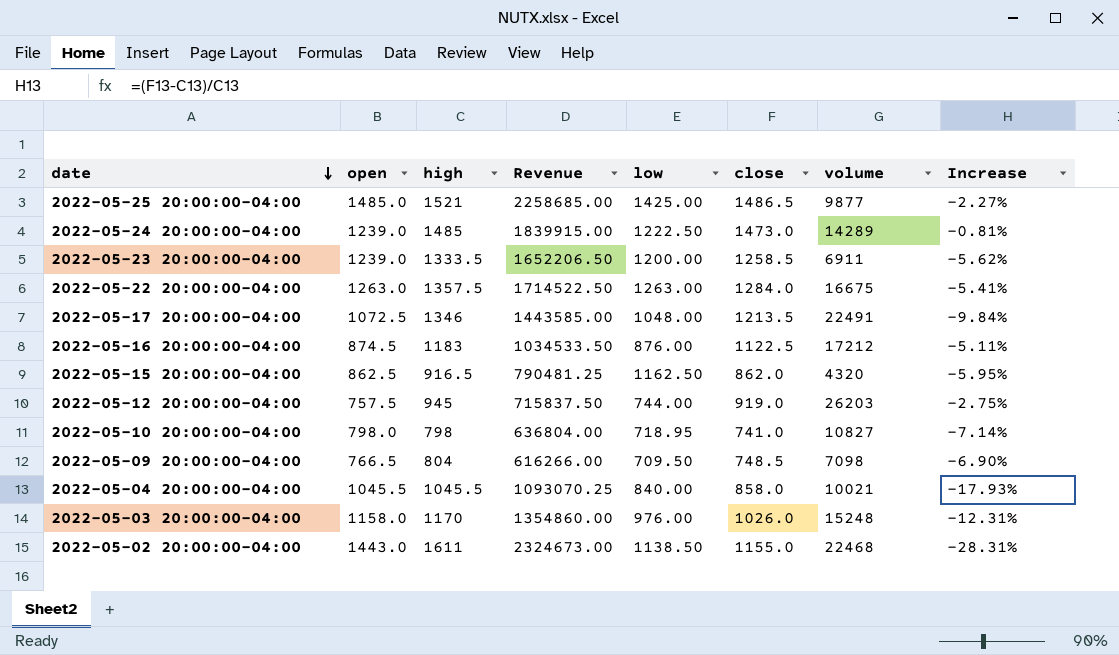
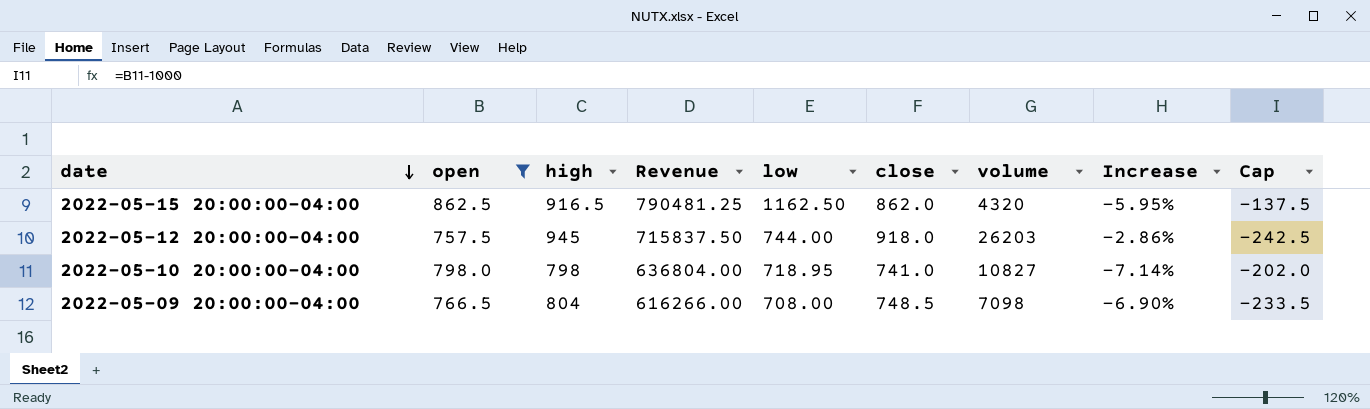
filter: none -> open <= 862.5
column Cap | formula: none -> [open] - 1000
2022-05-12 20:00:00-04:00 | close: 919.0 -> 918.0
2022-05-12 20:00:00-04:00 | Increase: -2.75% -> -2.86%
2022-05-09 20:00:00-04:00 | low: 709.50 -> 708.00

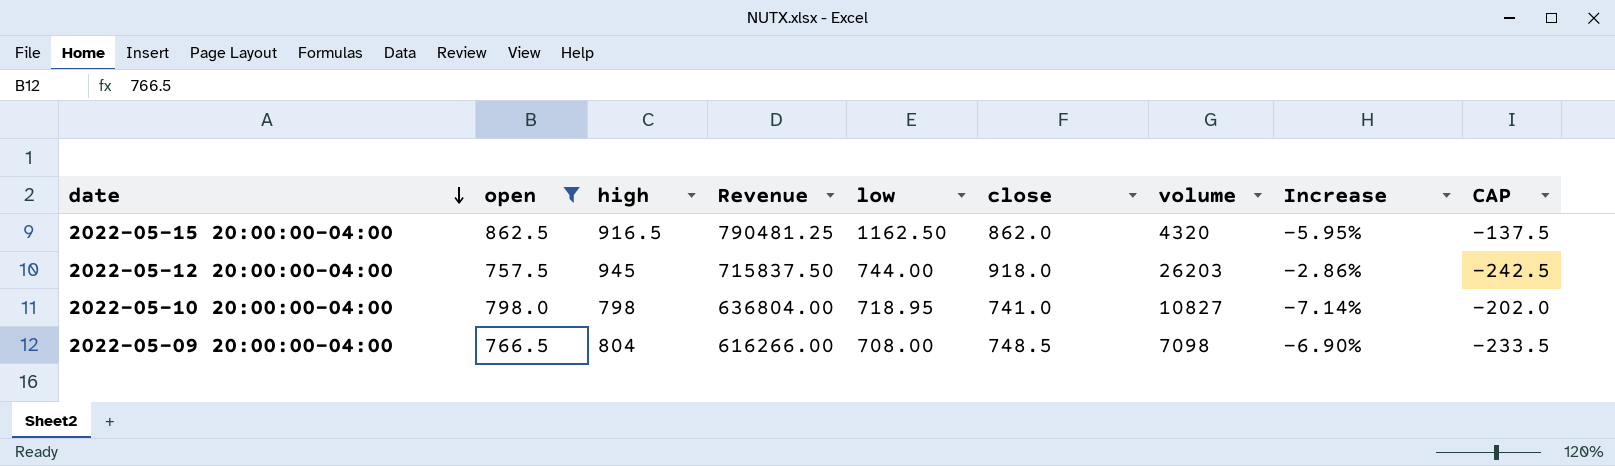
column name: Cap -> CAP

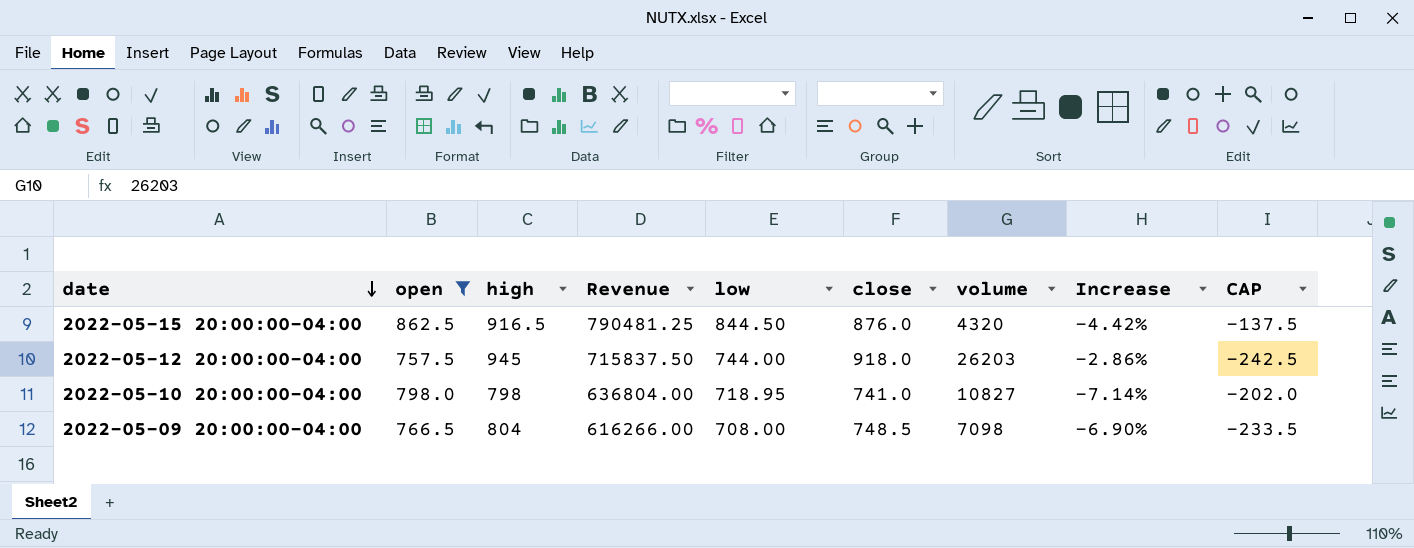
2022-05-15 20:00:00-04:00 | low: 1162.50 -> 844.50
2022-05-15 20:00:00-04:00 | close: 862.0 -> 876.0
2022-05-15 20:00:00-04:00 | Increase: -5.95% -> -4.42%

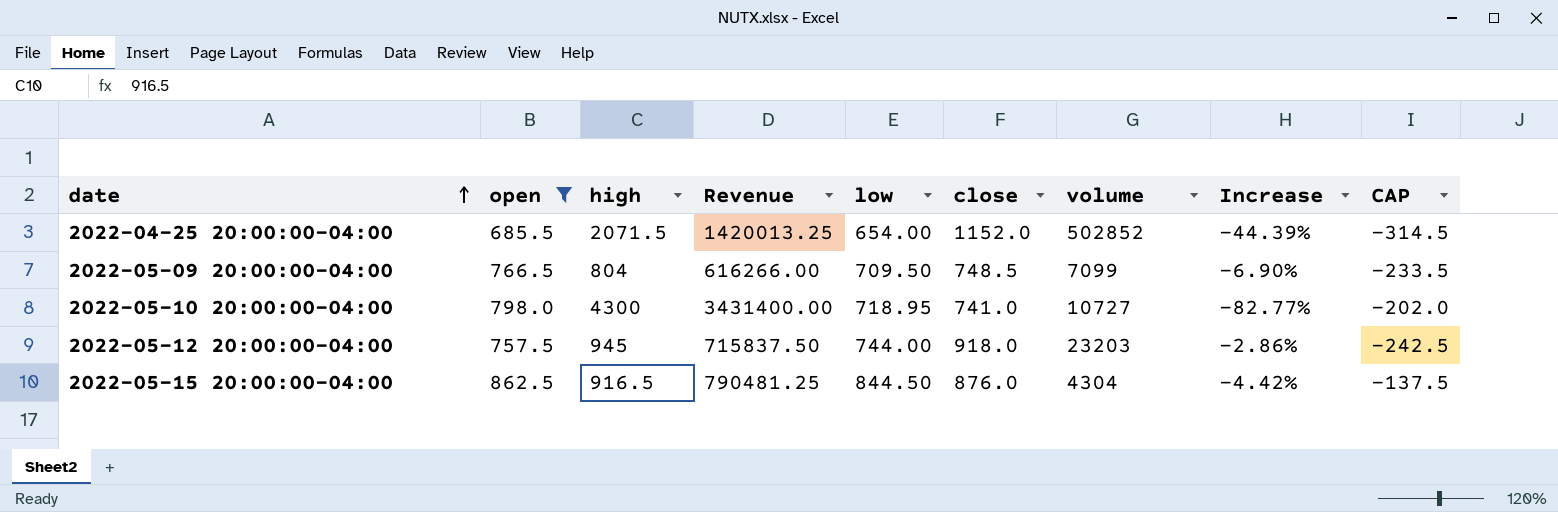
row order: date descending -> date ascending
row 2022-04-25 20:00:00-04:00: none -> 685.5 | 2071.5 | 1420013.25 | 654.00 | 1152.0 | 502852 | -44.39% | -314.5
2022-05-09 20:00:00-04:00 | low: 708.00 -> 709.50
2022-05-09 20:00:00-04:00 | volume: 7098 -> 7099
2022-05-10 20:00:00-04:00 | high: 798 -> 4300
2022-05-10 20:00:00-04:00 | Revenue: 636804.00 -> 3431400.00
2022-05-10 20:00:00-04:00 | volume: 10827 -> 10727
2022-05-10 20:00:00-04:00 | Increase: -7.14% -> -82.77%
2022-05-12 20:00:00-04:00 | volume: 26203 -> 23203
2022-05-15 20:00:00-04:00 | volume: 4320 -> 4304

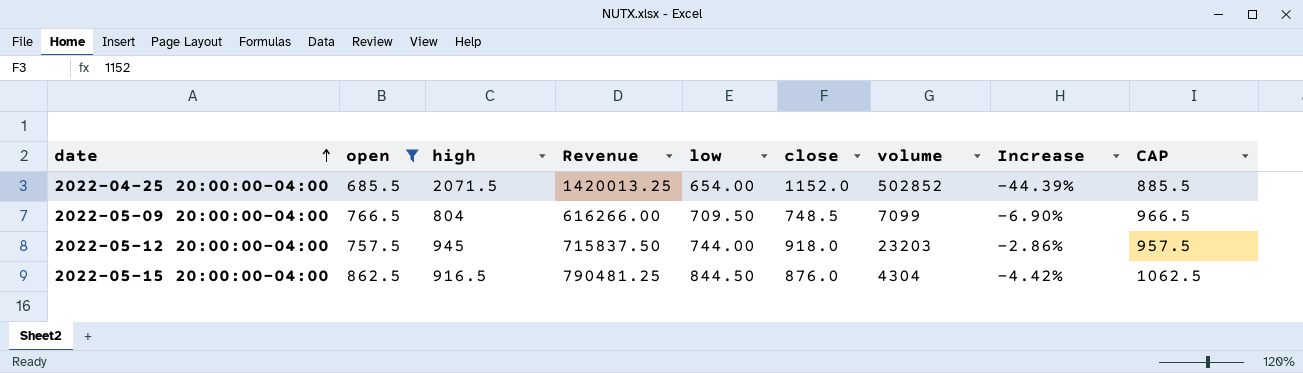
column CAP | formula: [open] - 1000 -> [open] + 200
row 2022-05-10 20:00:00-04:00: 798.0 | 4300 | 3431400.00 | 718.95 | 741.0 | 10727 | -82.77% | -202.0 -> none

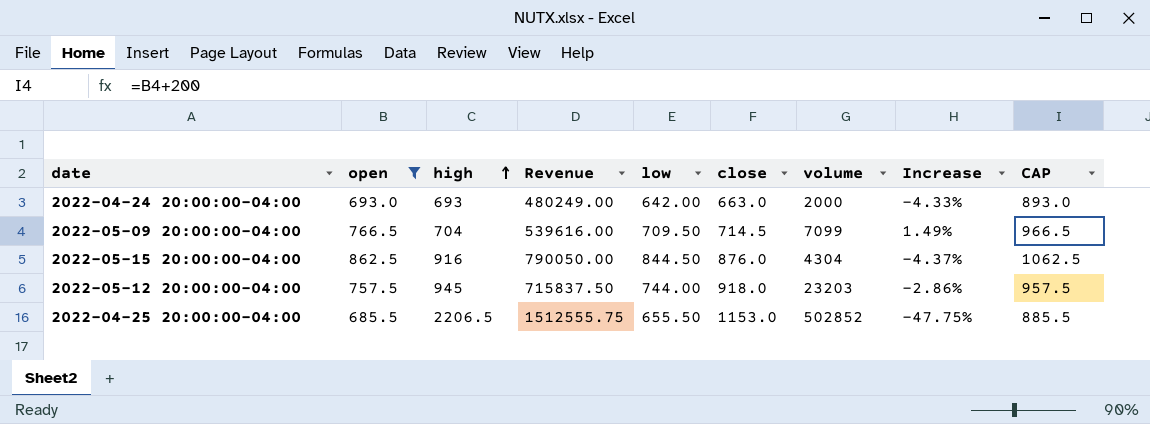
row order: date ascending -> high ascending
row 2022-04-24 20:00:00-04:00: none -> 693.0 | 693 | 480249.00 | 642.00 | 663.0 | 2000 | -4.33% | 893.0
2022-05-09 20:00:00-04:00 | high: 804 -> 704
2022-05-09 20:00:00-04:00 | Revenue: 616266.00 -> 539616.00
2022-05-09 20:00:00-04:00 | close: 748.5 -> 714.5
2022-05-09 20:00:00-04:00 | Increase: -6.90% -> 1.49%
2022-05-15 20:00:00-04:00 | high: 916.5 -> 916
2022-05-15 20:00:00-04:00 | Revenue: 790481.25 -> 790050.00
2022-05-15 20:00:00-04:00 | Increase: -4.42% -> -4.37%
2022-04-25 20:00:00-04:00 | high: 2071.5 -> 2206.5
2022-04-25 20:00:00-04:00 | Revenue: 1420013.25 -> 1512555.75
2022-04-25 20:00:00-04:00 | low: 654.00 -> 655.50
2022-04-25 20:00:00-04:00 | close: 1152.0 -> 1153.0
2022-04-25 20:00:00-04:00 | Increase: -44.39% -> -47.75%

